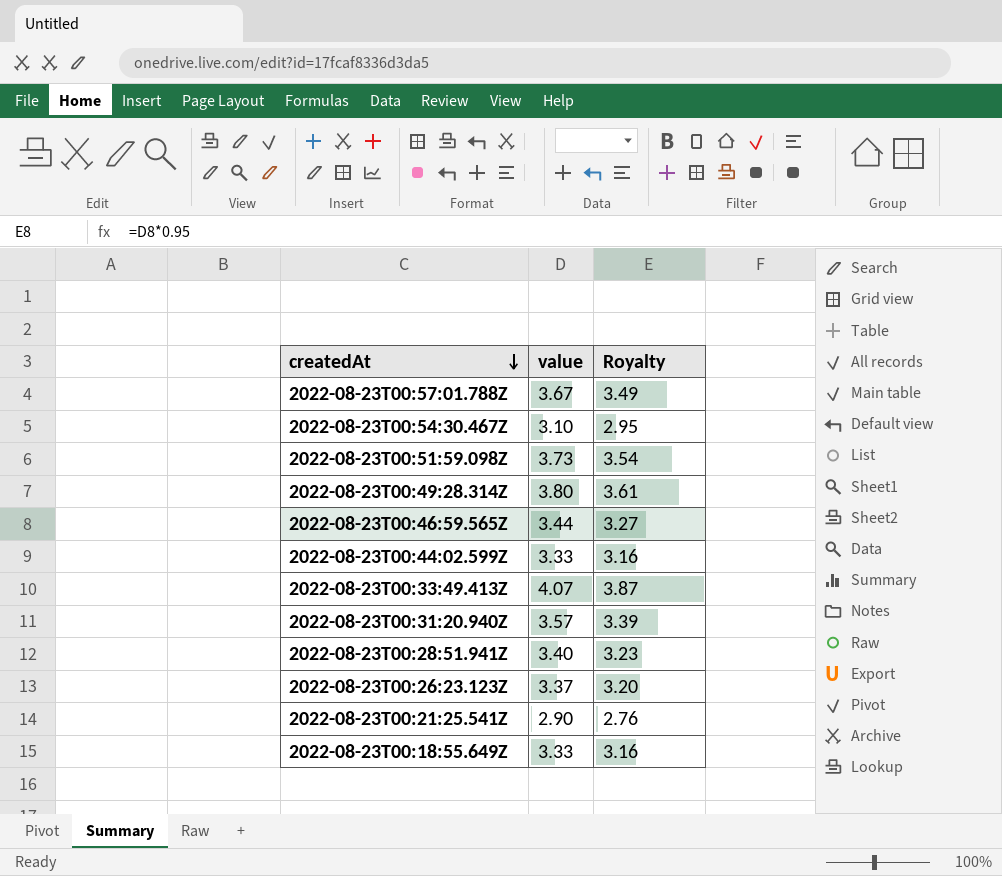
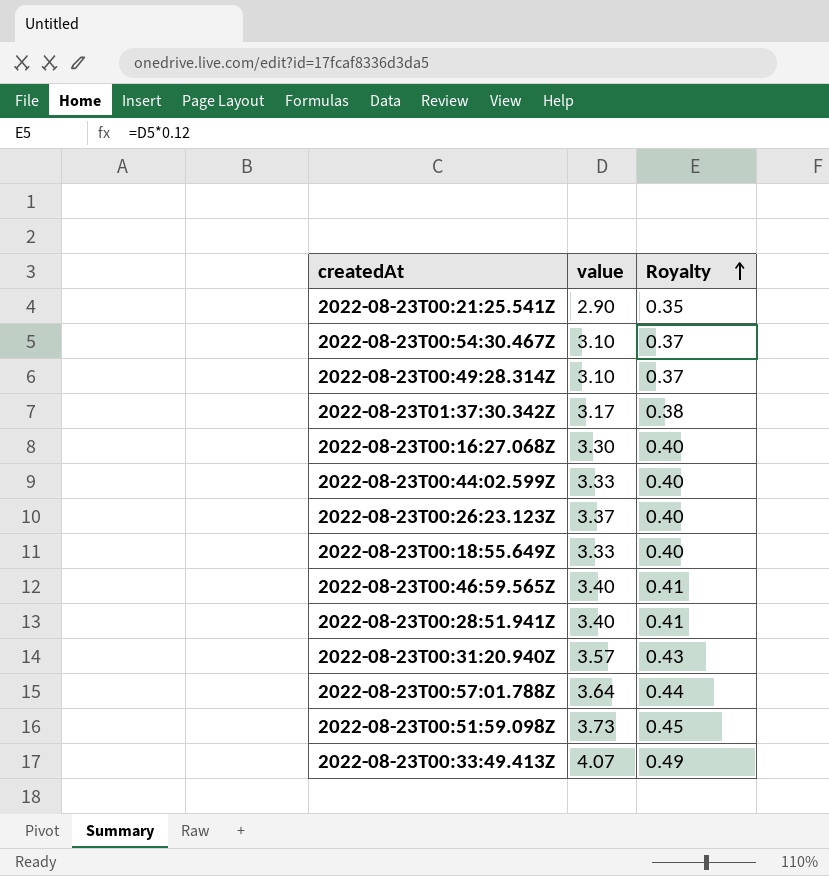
row order: createdAt descending -> Royalty ascending
column Royalty | formula: [value] * 0.95 -> [value] * 0.12
2022-08-23T00:49:28.314Z | value: 3.80 -> 3.10
row 2022-08-23T01:37:30.342Z: none -> 3.17 | 0.38
row 2022-08-23T00:16:27.068Z: none -> 3.30 | 0.40
2022-08-23T00:46:59.565Z | value: 3.44 -> 3.40
2022-08-23T00:57:01.788Z | value: 3.67 -> 3.64

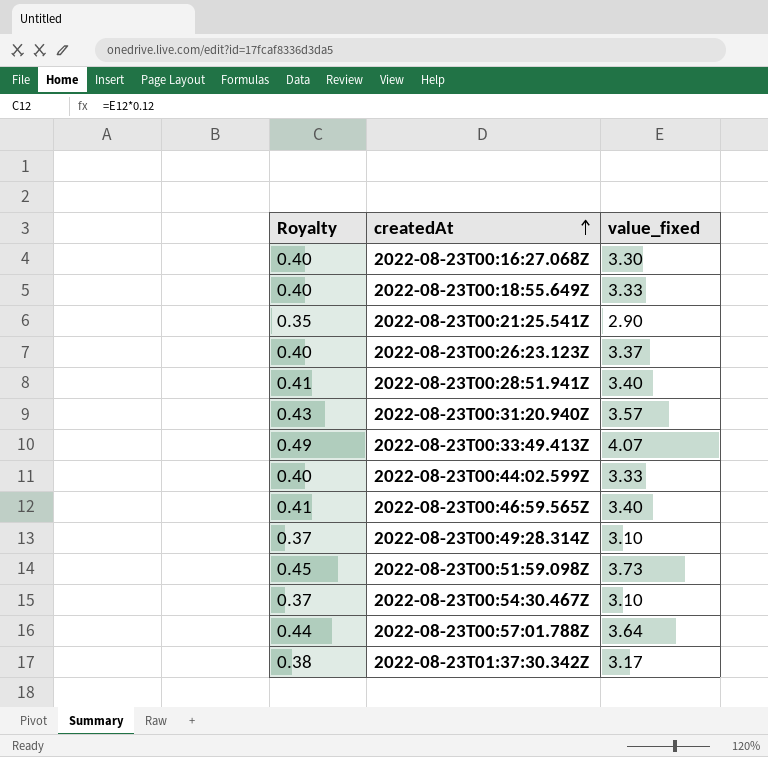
row order: Royalty ascending -> createdAt ascending
column Royalty | position: 3 -> 1
column name: value -> value_fixed

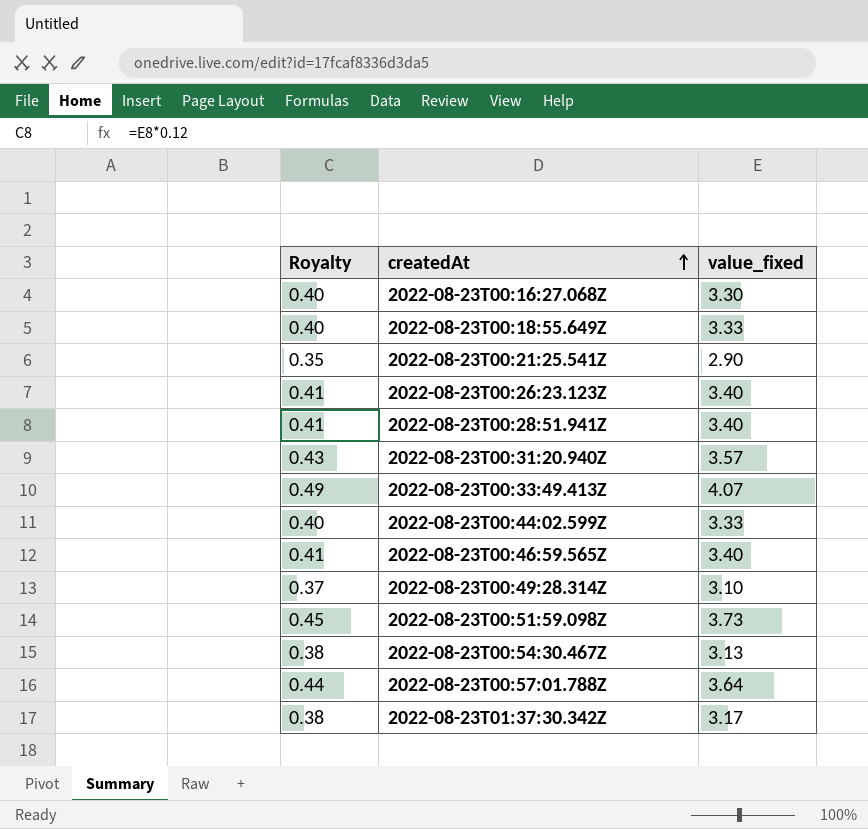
2022-08-23T00:26:23.123Z | Royalty: 0.40 -> 0.41
2022-08-23T00:26:23.123Z | value_fixed: 3.37 -> 3.40
2022-08-23T00:54:30.467Z | Royalty: 0.37 -> 0.38
2022-08-23T00:54:30.467Z | value_fixed: 3.10 -> 3.13

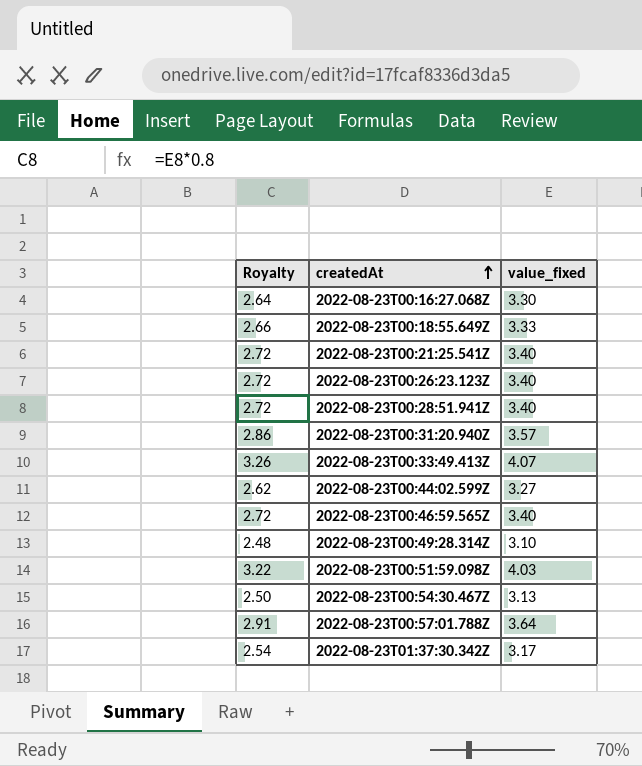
column Royalty | formula: [value_fixed] * 0.12 -> [value_fixed] * 0.8
2022-08-23T00:21:25.541Z | value_fixed: 2.90 -> 3.40
2022-08-23T00:44:02.599Z | value_fixed: 3.33 -> 3.27
2022-08-23T00:51:59.098Z | value_fixed: 3.73 -> 4.03

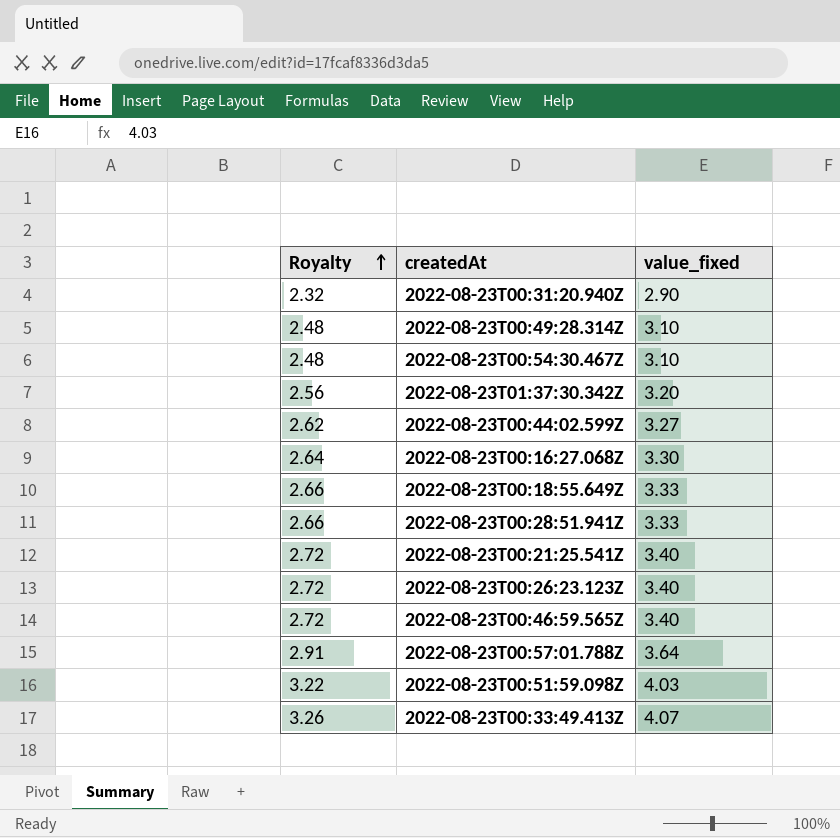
row order: createdAt ascending -> Royalty ascending
2022-08-23T00:31:20.940Z | Royalty: 2.86 -> 2.32
2022-08-23T00:31:20.940Z | value_fixed: 3.57 -> 2.90
2022-08-23T00:54:30.467Z | Royalty: 2.50 -> 2.48
2022-08-23T00:54:30.467Z | value_fixed: 3.13 -> 3.10
2022-08-23T01:37:30.342Z | Royalty: 2.54 -> 2.56
2022-08-23T01:37:30.342Z | value_fixed: 3.17 -> 3.20
2022-08-23T00:28:51.941Z | Royalty: 2.72 -> 2.66
2022-08-23T00:28:51.941Z | value_fixed: 3.40 -> 3.33

